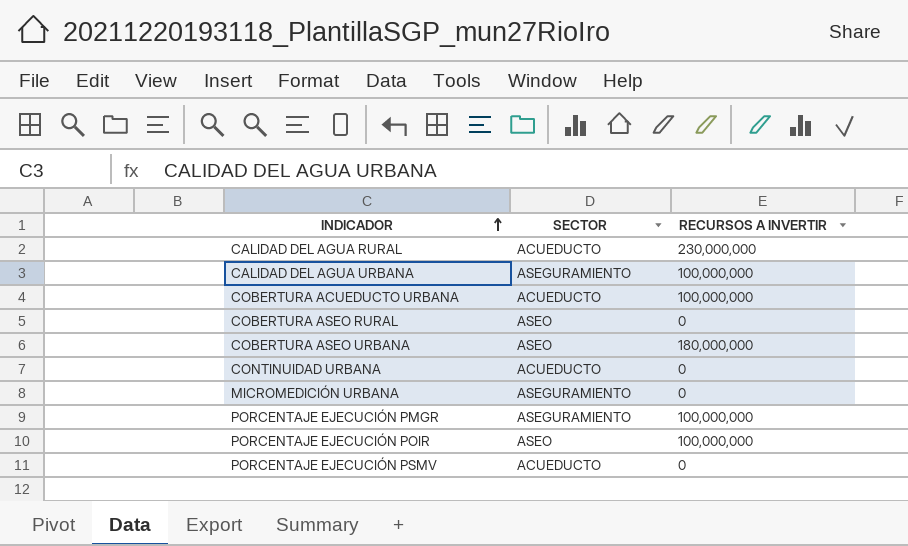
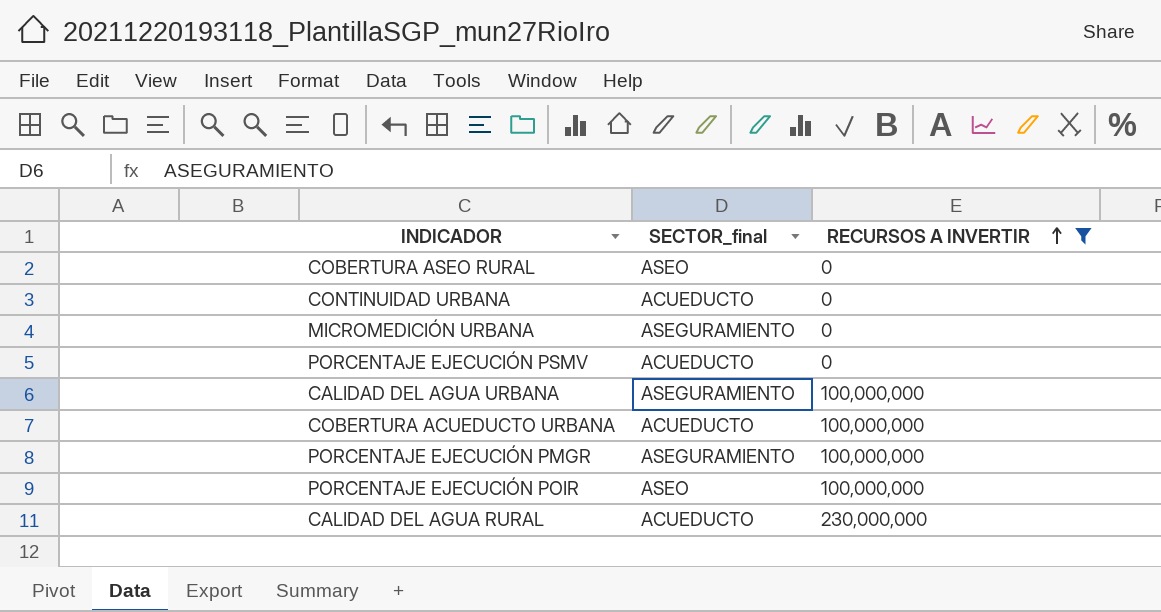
filter: none -> RECURSOS A INVERTIR != 180,000,000
row order: INDICADOR ascending -> RECURSOS A INVERTIR ascending
column name: SECTOR -> SECTOR_final

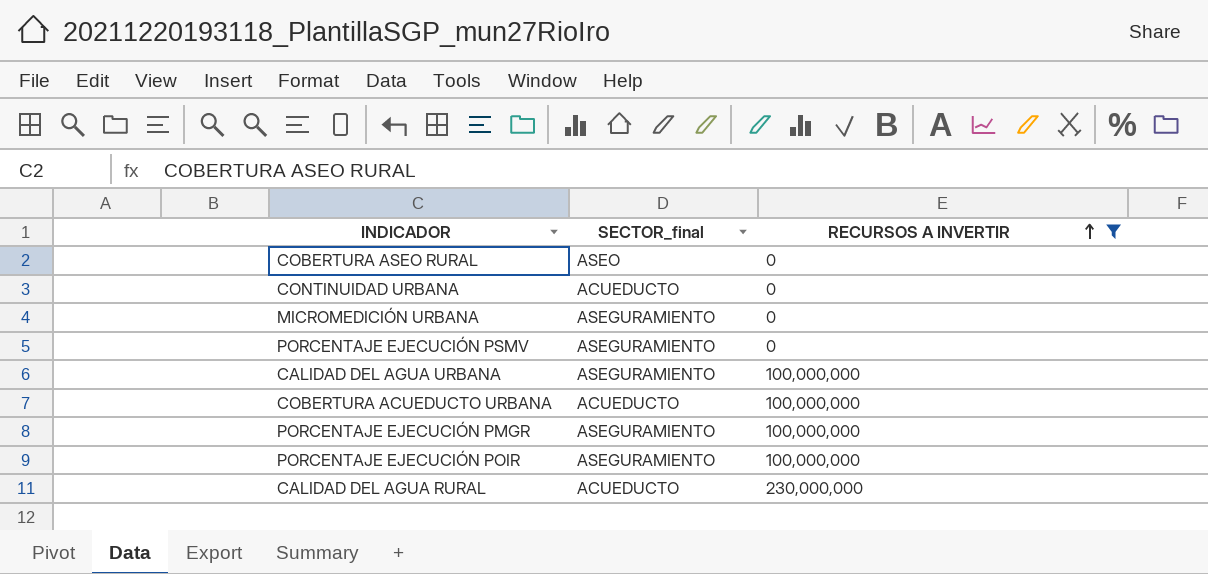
PORCENTAJE EJECUCIÓN PSMV | SECTOR_final: ACUEDUCTO -> ASEGURAMIENTO
PORCENTAJE EJECUCIÓN POIR | SECTOR_final: ASEO -> ASEGURAMIENTO

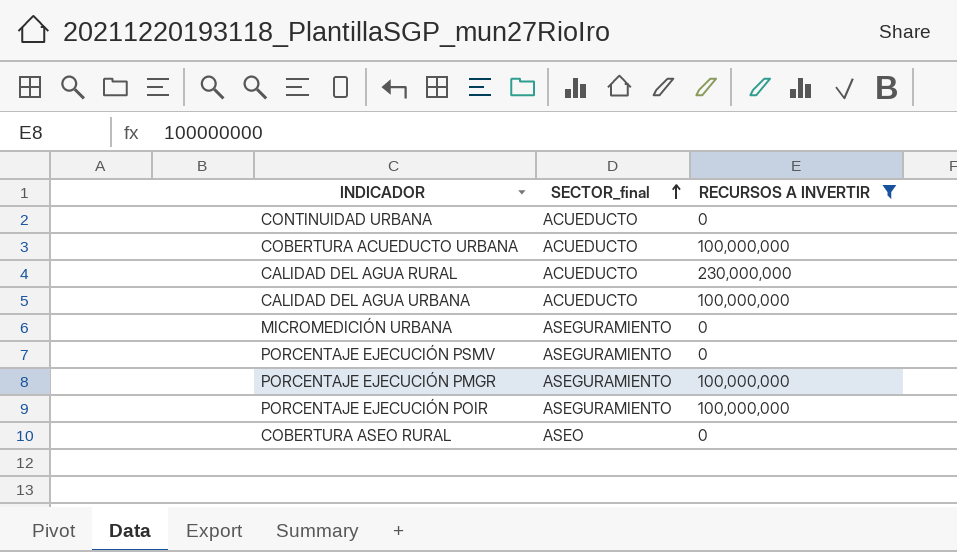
row order: RECURSOS A INVERTIR ascending -> SECTOR_final ascending
CALIDAD DEL AGUA URBANA | SECTOR_final: ASEGURAMIENTO -> ACUEDUCTO

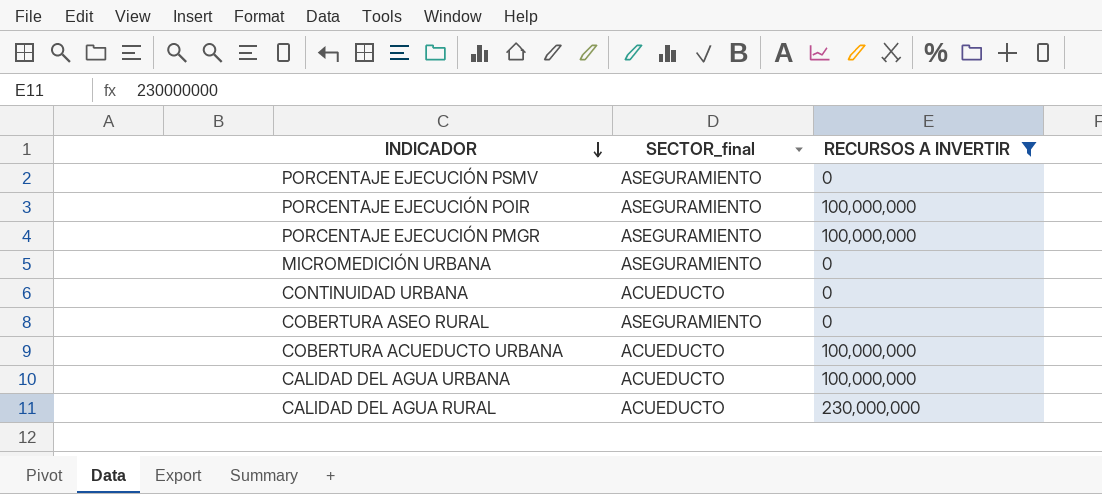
row order: SECTOR_final ascending -> INDICADOR descending
COBERTURA ASEO RURAL | SECTOR_final: ASEO -> ASEGURAMIENTO

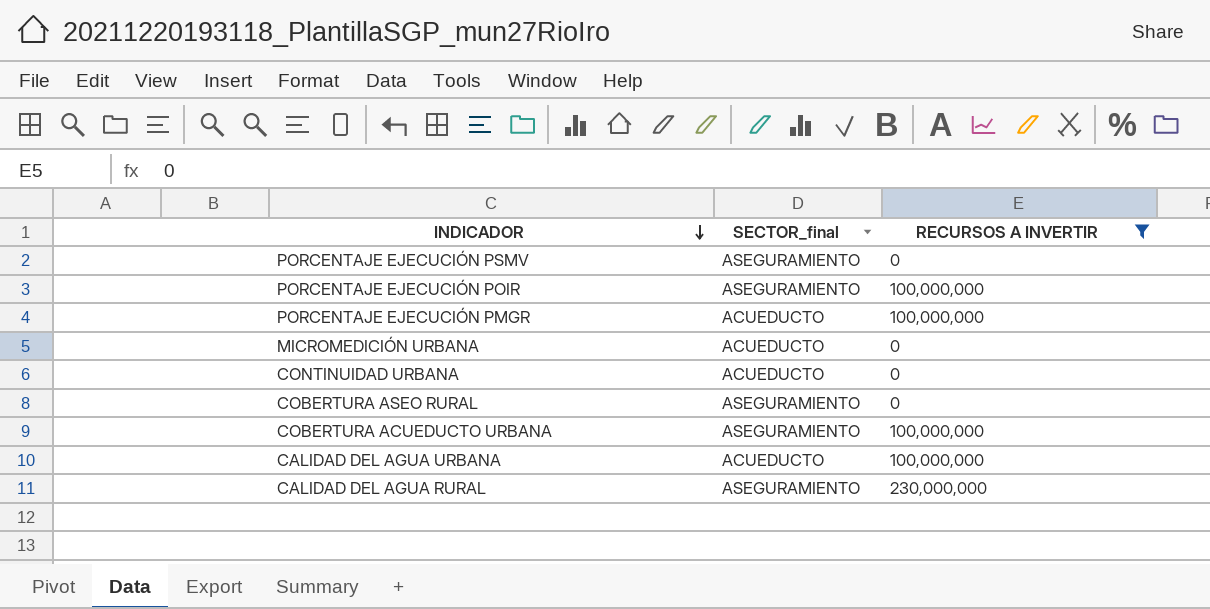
PORCENTAJE EJECUCIÓN PMGR | SECTOR_final: ASEGURAMIENTO -> ACUEDUCTO
MICROMEDICIÓN URBANA | SECTOR_final: ASEGURAMIENTO -> ACUEDUCTO
COBERTURA ACUEDUCTO URBANA | SECTOR_final: ACUEDUCTO -> ASEGURAMIENTO
CALIDAD DEL AGUA RURAL | SECTOR_final: ACUEDUCTO -> ASEGURAMIENTO

